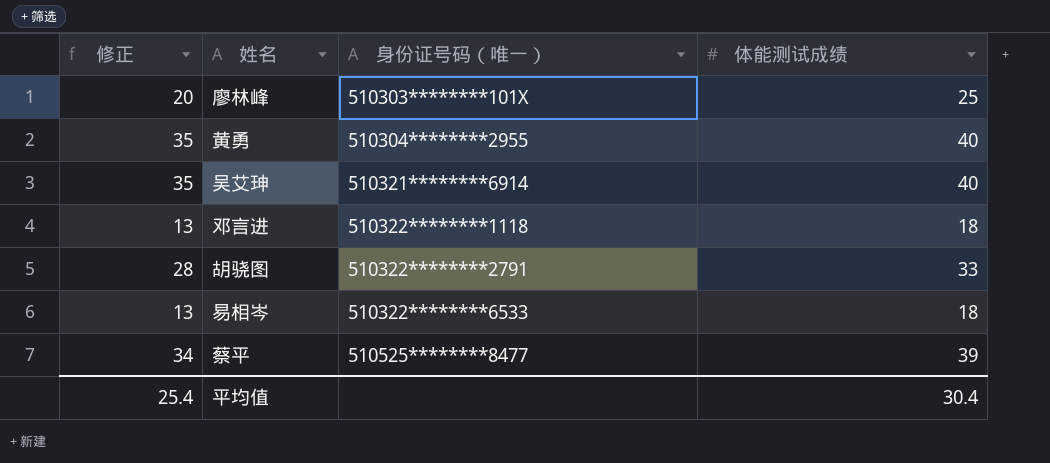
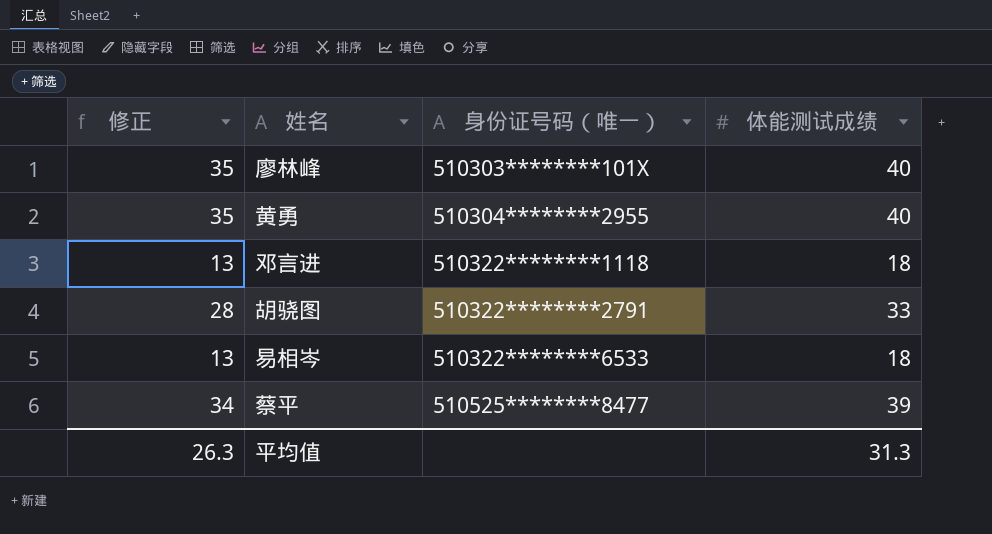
row 吴艾珅: 35 | 510321********6914 | 40 -> none
廖林峰 | 修正: 20 -> 35
廖林峰 | 体能测试成绩: 25 -> 40
平均值 | 修正: 25.4 -> 26.3
平均值 | 体能测试成绩: 30.4 -> 31.3

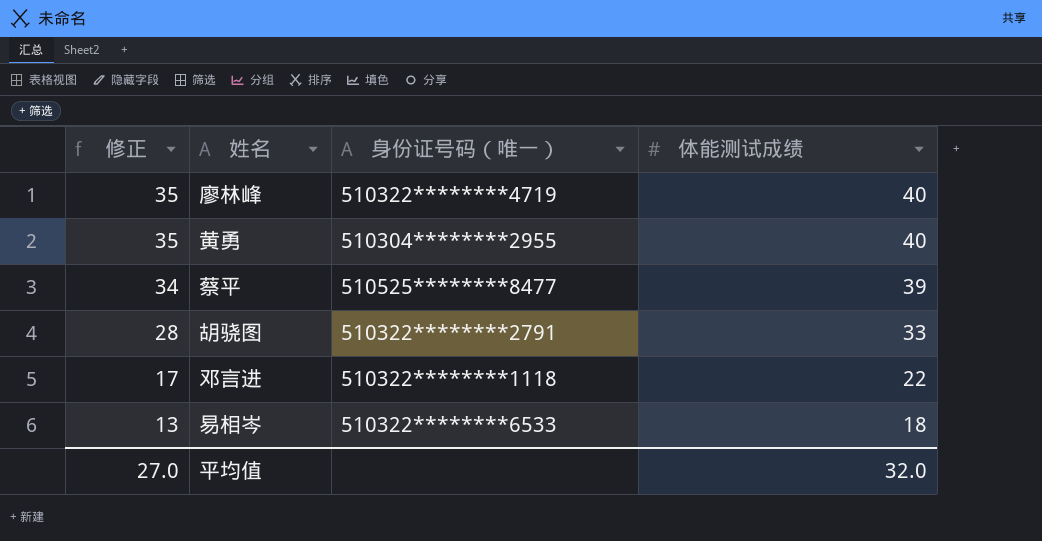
row order: 身份证号码（唯一） ascending -> 修正 descending
廖林峰 | 身份证号码（唯一）: 510303********101X -> 510322********4719
邓言进 | 修正: 13 -> 17
邓言进 | 体能测试成绩: 18 -> 22
平均值 | 修正: 26.3 -> 27.0
平均值 | 体能测试成绩: 31.3 -> 32.0

